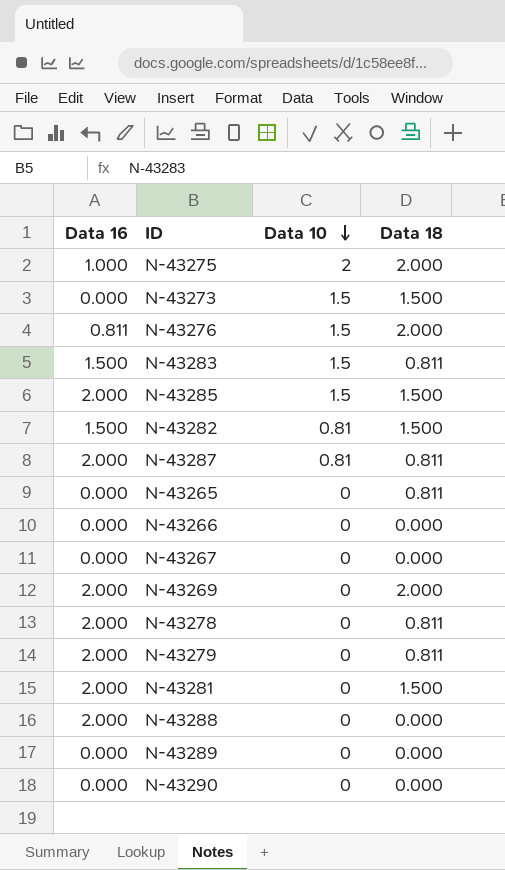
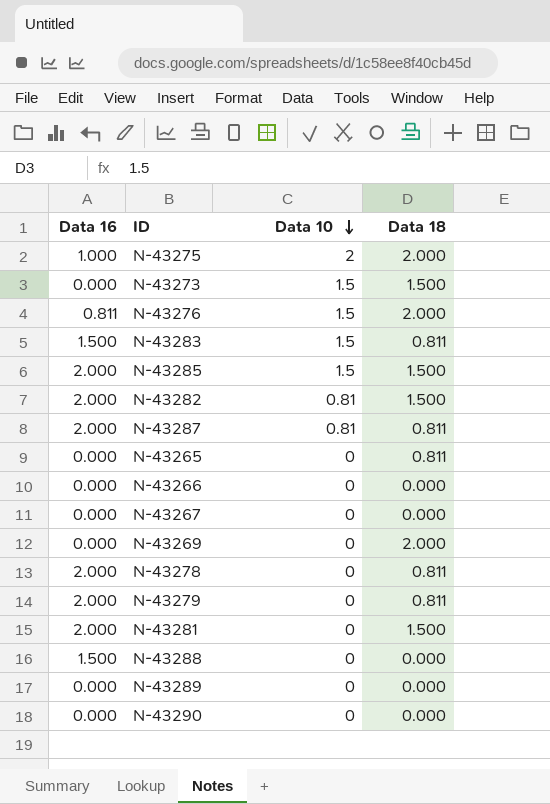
N-43282 | Data 16: 1.500 -> 2.000
N-43269 | Data 16: 2.000 -> 0.000
N-43288 | Data 16: 2.000 -> 1.500

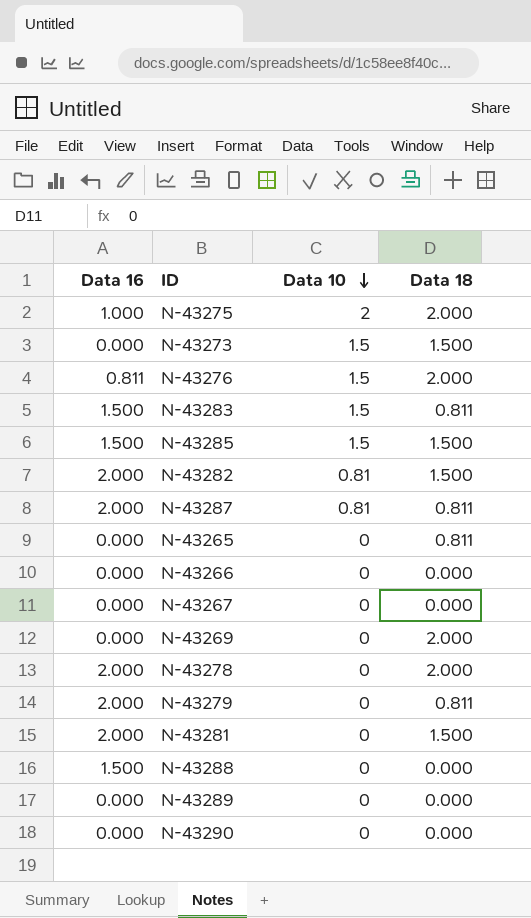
N-43285 | Data 16: 2.000 -> 1.500
N-43278 | Data 18: 0.811 -> 2.000

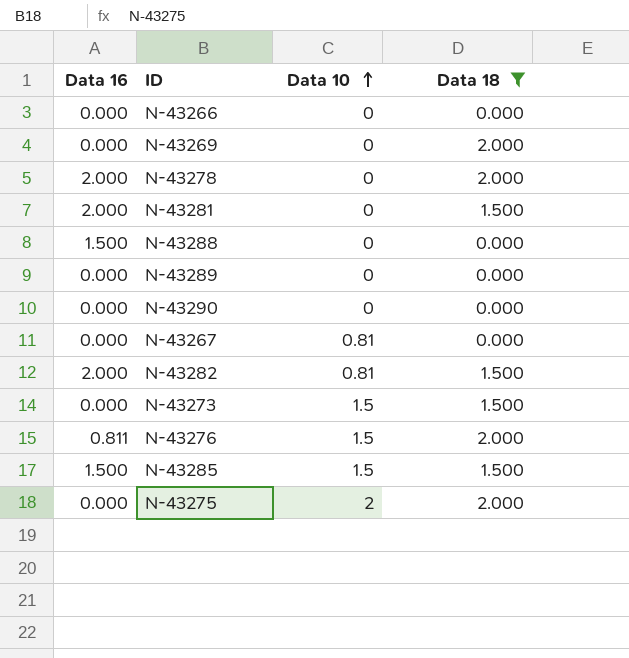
filter: none -> Data 18 != 0.811
row order: Data 10 descending -> Data 10 ascending
N-43267 | Data 10: 0 -> 0.81
N-43275 | Data 16: 1.000 -> 0.000

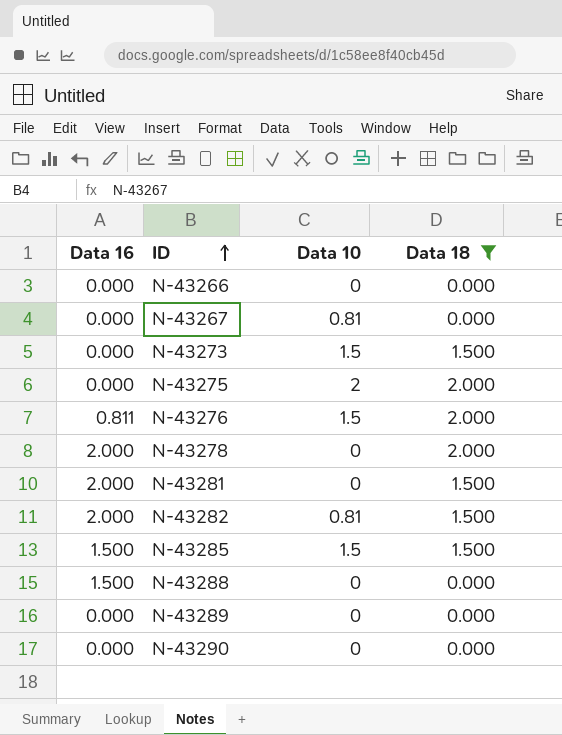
row order: Data 10 ascending -> ID ascending
row N-43269: 0.000 | 0 | 2.000 -> none

